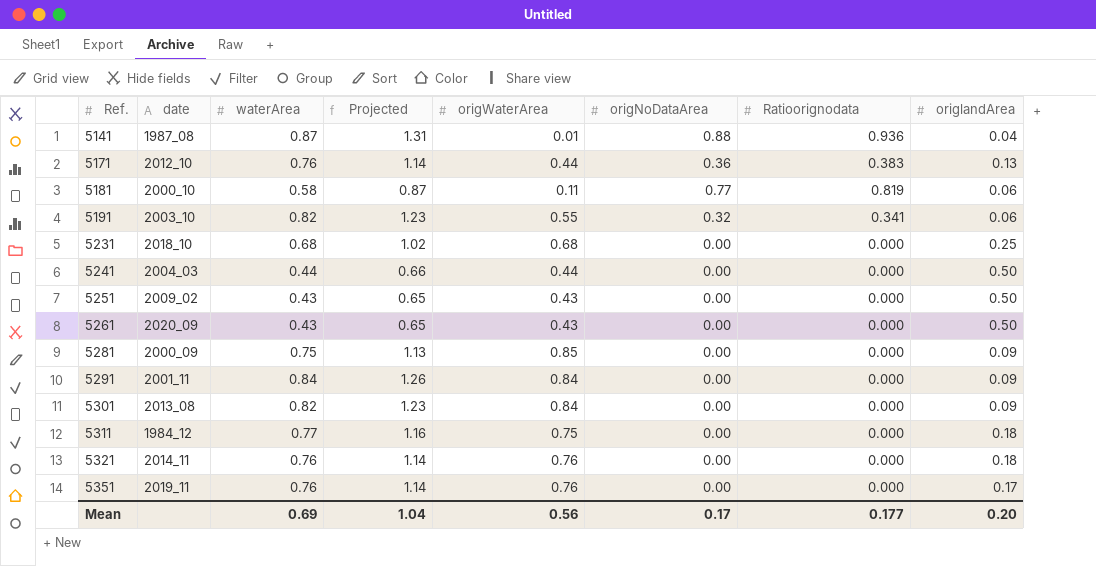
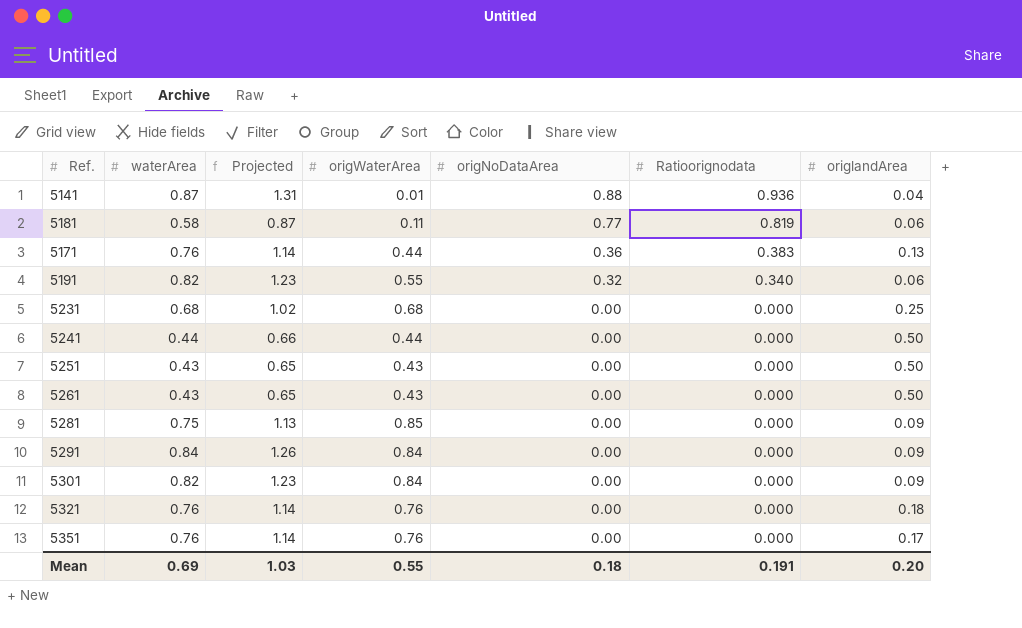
row order: Ref. ascending -> origNoDataArea descending
column date | position: 2 -> none
row 5311: 1984_12 | 0.77 | 1.16 | 0.75 | 0.00 | 0.000 | 0.18 -> none
5191 | Ratioorignodata: 0.341 -> 0.340
Mean | Projected: 1.04 -> 1.03
Mean | origWaterArea: 0.56 -> 0.55
Mean | origNoDataArea: 0.17 -> 0.18
Mean | Ratioorignodata: 0.177 -> 0.191

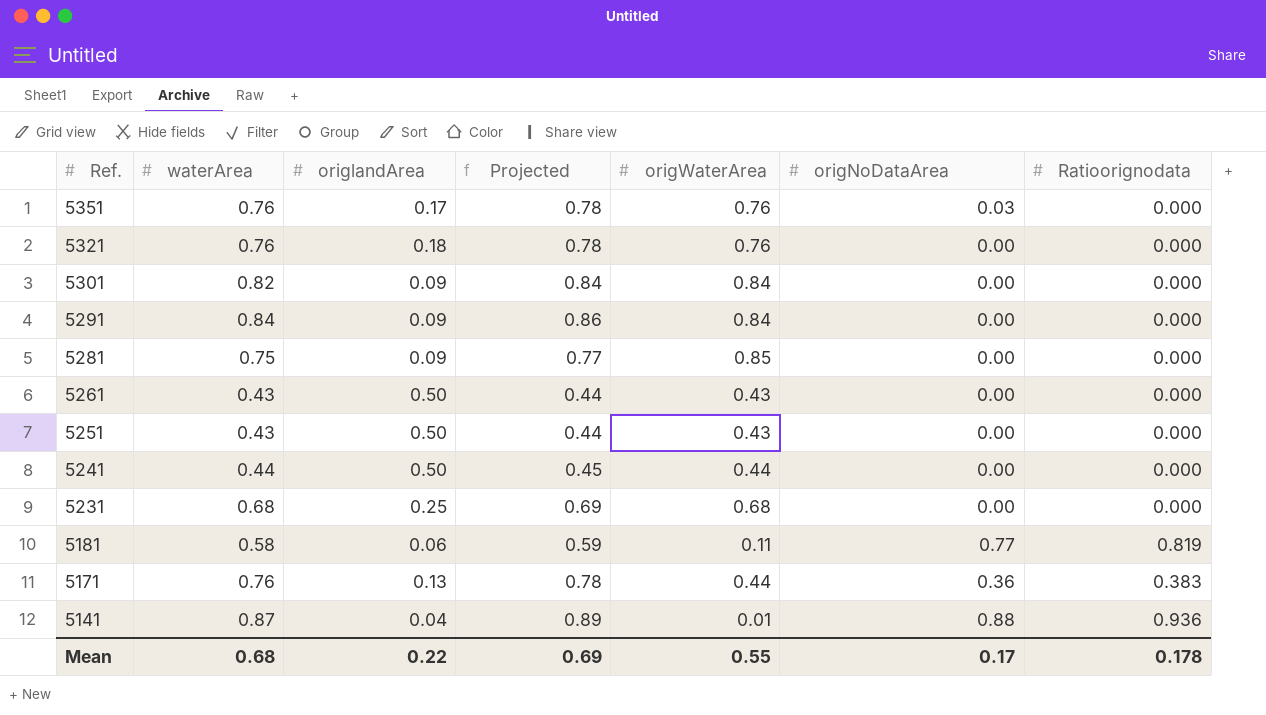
row order: origNoDataArea descending -> Ref. descending
column origlandArea | position: 7 -> 3
column Projected | formula: [waterArea] * 1.5 -> [waterArea] * 1.02
row 5191: 0.82 | 1.23 | 0.55 | 0.32 | 0.340 | 0.06 -> none
5351 | origNoDataArea: 0.00 -> 0.03
Mean | waterArea: 0.69 -> 0.68
Mean | origlandArea: 0.20 -> 0.22
Mean | Projected: 1.03 -> 0.69
Mean | origNoDataArea: 0.18 -> 0.17
Mean | Ratioorignodata: 0.191 -> 0.178

